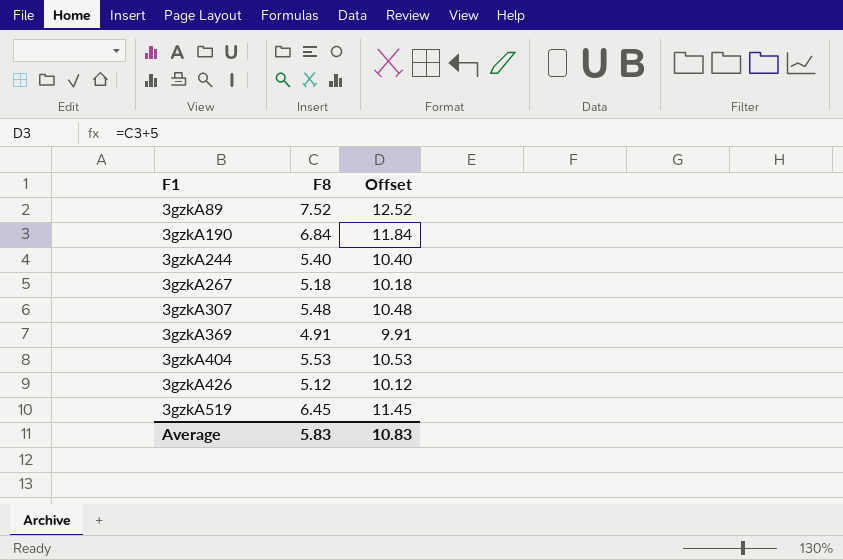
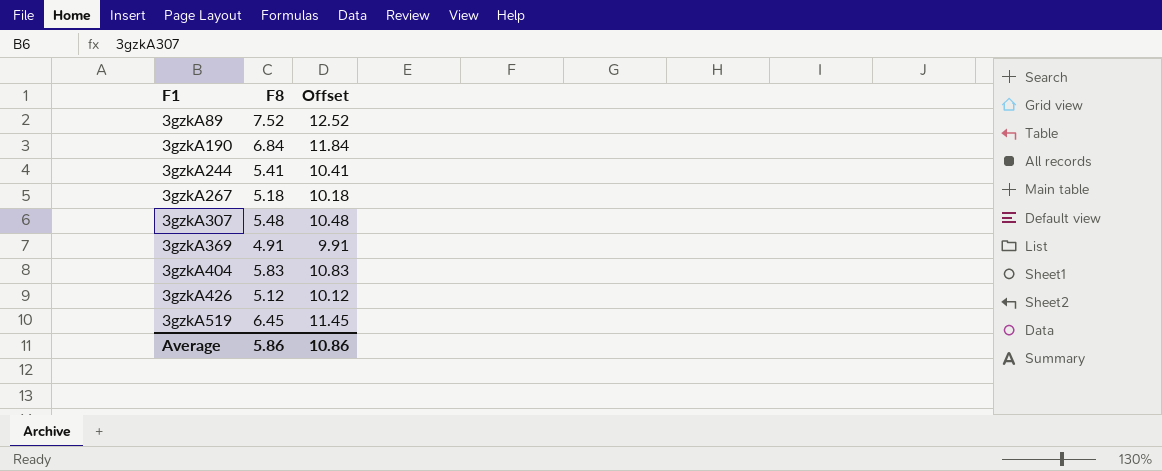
3gzkA244 | F8: 5.40 -> 5.41
3gzkA244 | Offset: 10.40 -> 10.41
3gzkA404 | F8: 5.53 -> 5.83
3gzkA404 | Offset: 10.53 -> 10.83
Average | F8: 5.83 -> 5.86
Average | Offset: 10.83 -> 10.86

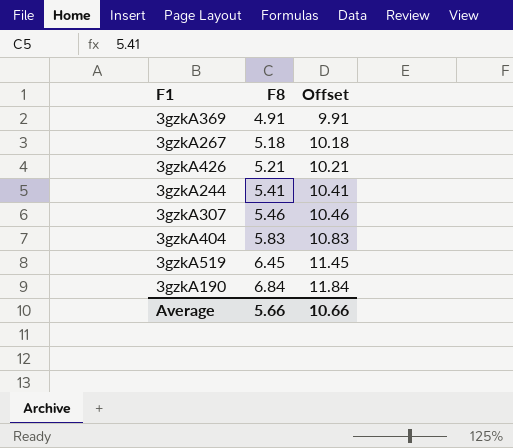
row order: F1 ascending -> F8 ascending
row 3gzkA89: 7.52 | 12.52 -> none
3gzkA426 | F8: 5.12 -> 5.21
3gzkA426 | Offset: 10.12 -> 10.21
3gzkA307 | F8: 5.48 -> 5.46
3gzkA307 | Offset: 10.48 -> 10.46
Average | F8: 5.86 -> 5.66
Average | Offset: 10.86 -> 10.66

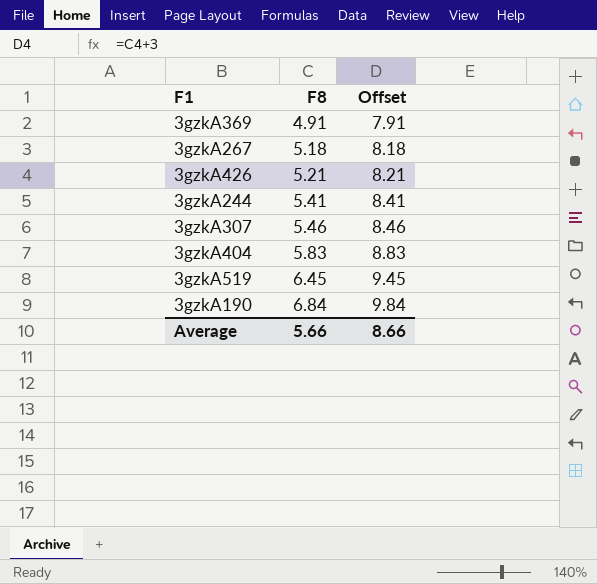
column Offset | formula: [F8] + 5 -> [F8] + 3
Average | Offset: 10.66 -> 8.66

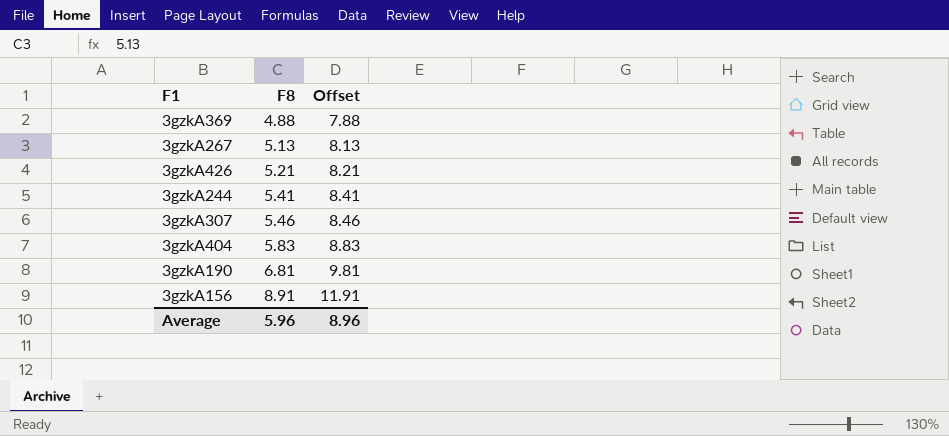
row 3gzkA519: 6.45 | 9.45 -> none
3gzkA369 | F8: 4.91 -> 4.88
3gzkA369 | Offset: 7.91 -> 7.88
3gzkA267 | F8: 5.18 -> 5.13
3gzkA267 | Offset: 8.18 -> 8.13
3gzkA190 | F8: 6.84 -> 6.81
3gzkA190 | Offset: 9.84 -> 9.81
row 3gzkA156: none -> 8.91 | 11.91
Average | F8: 5.66 -> 5.96
Average | Offset: 8.66 -> 8.96

